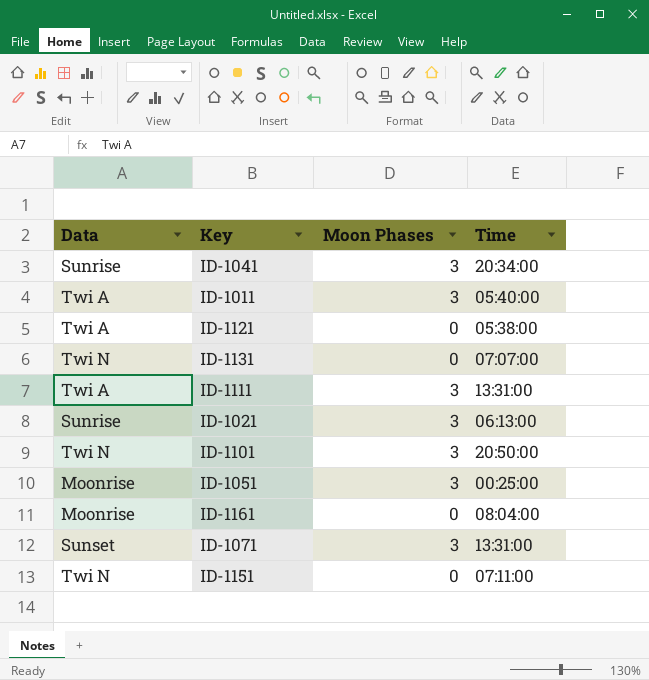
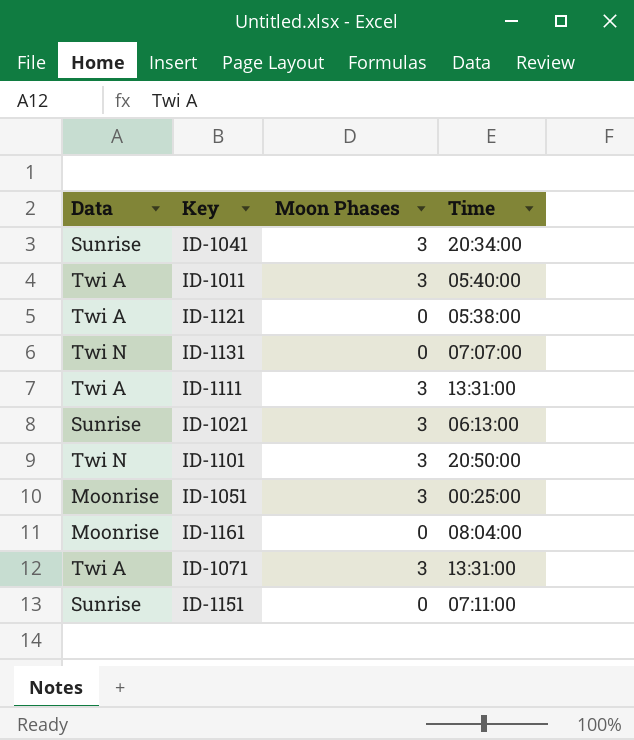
ID-1071 | Data: Sunset -> Twi A
ID-1151 | Data: Twi N -> Sunrise

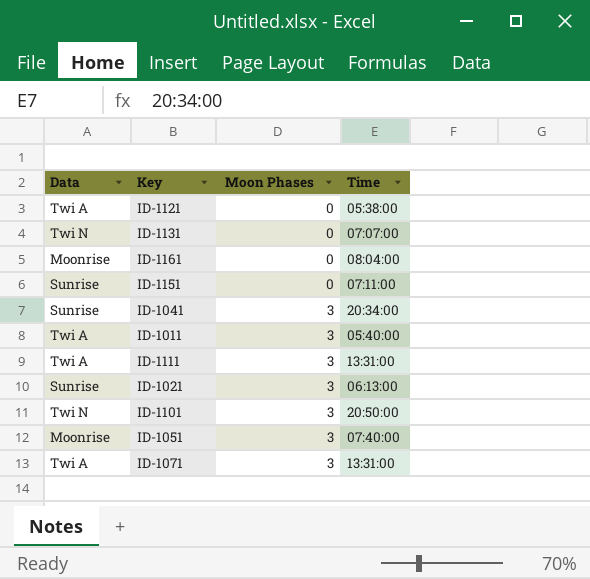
row order: none -> Moon Phases ascending
ID-1051 | Time: 00:25:00 -> 07:40:00

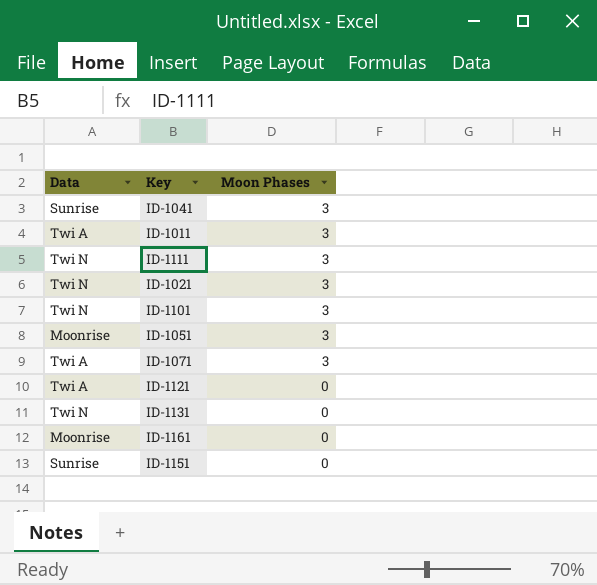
row order: Moon Phases ascending -> Moon Phases descending
column Time | position: 4 -> none
ID-1111 | Data: Twi A -> Twi N
ID-1021 | Data: Sunrise -> Twi N

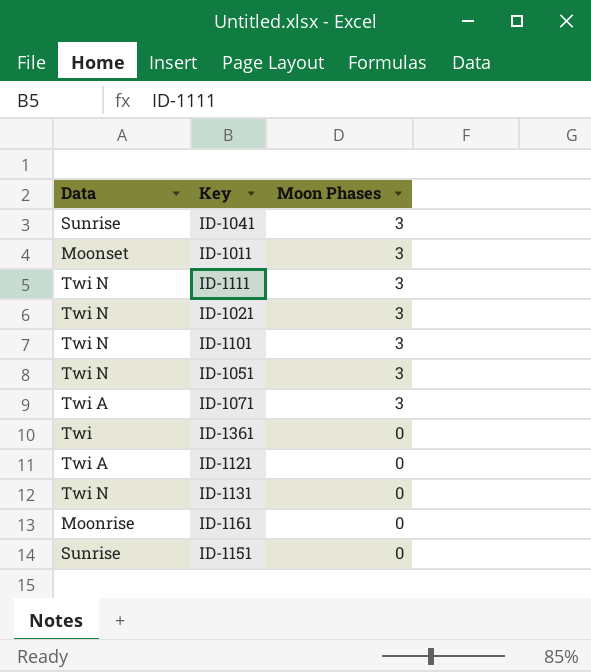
ID-1011 | Data: Twi A -> Moonset
ID-1051 | Data: Moonrise -> Twi N
row ID-1361: none -> Twi | 0

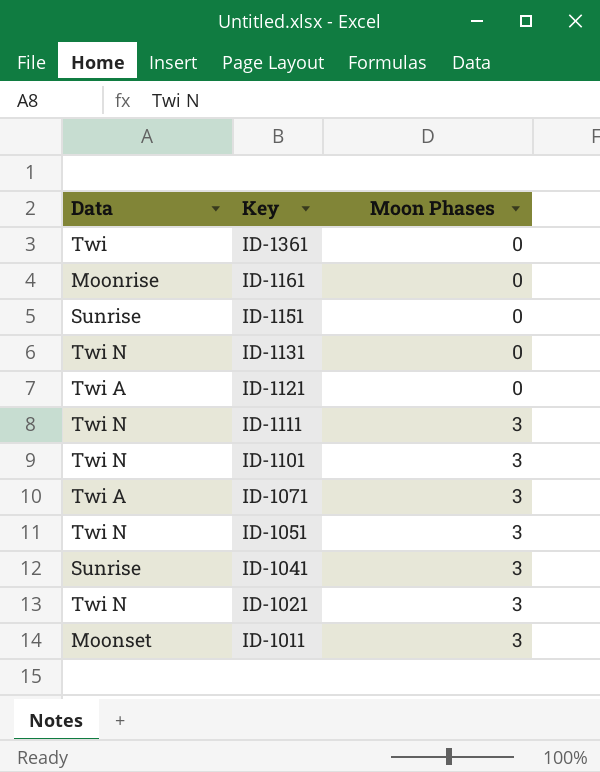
row order: Moon Phases descending -> Key descending

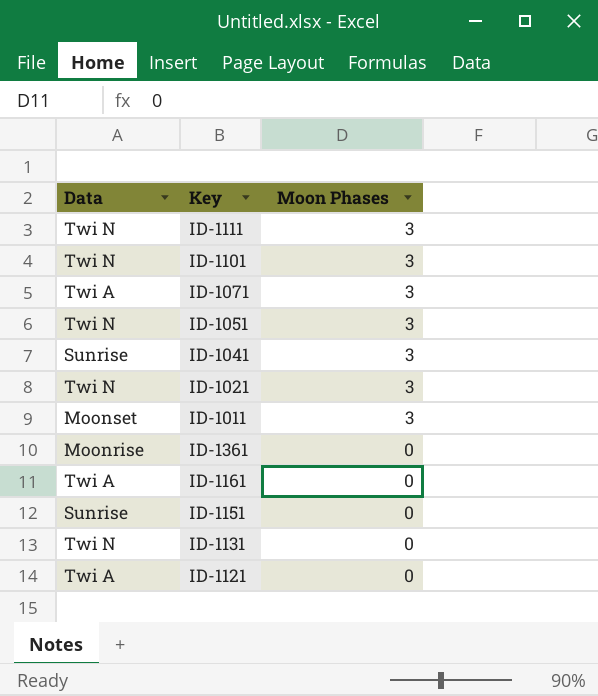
row order: Key descending -> Moon Phases descending
ID-1361 | Data: Twi -> Moonrise
ID-1161 | Data: Moonrise -> Twi A

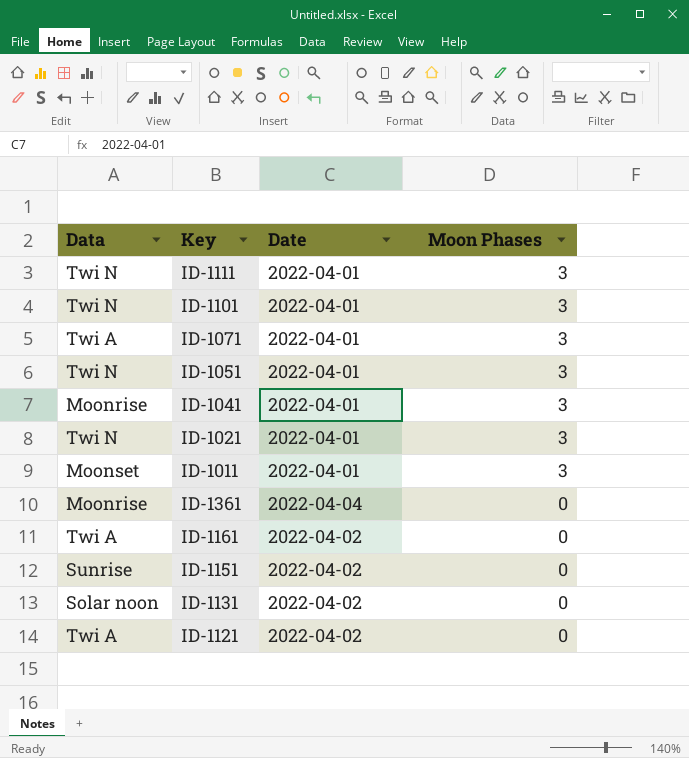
column Date | position: none -> 3
ID-1041 | Data: Sunrise -> Moonrise
ID-1131 | Data: Twi N -> Solar noon

